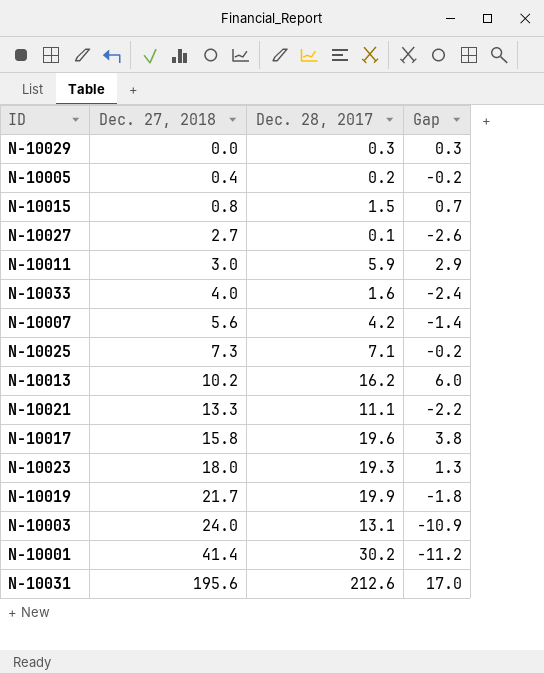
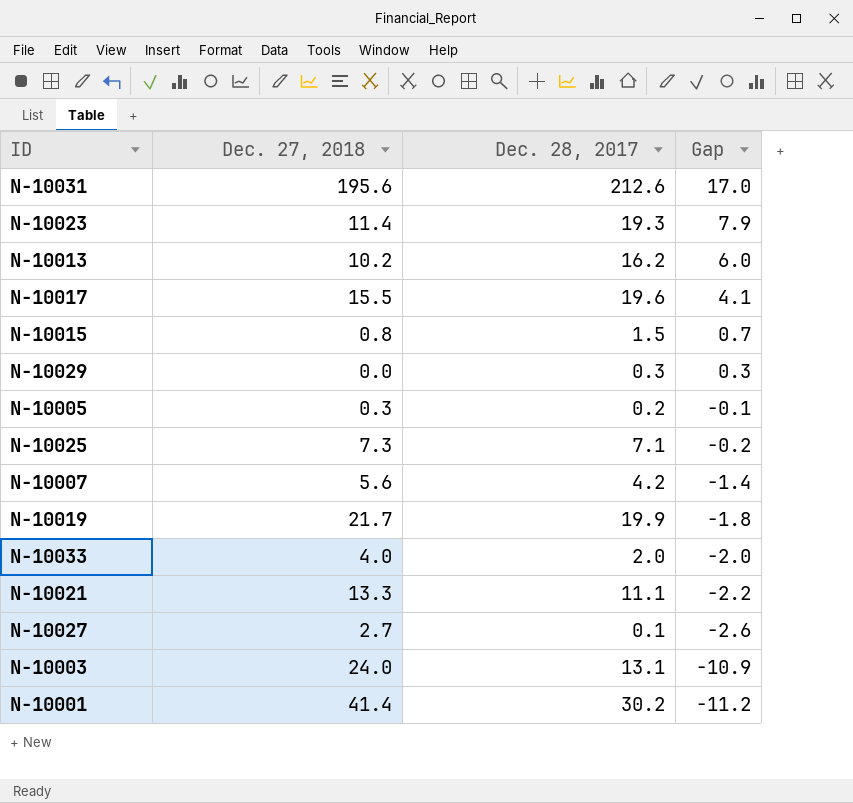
row order: Dec. 27, 2018 ascending -> Gap descending
row N-10011: 3.0 | 5.9 | 2.9 -> none
N-10023 | Dec. 27, 2018: 18.0 -> 11.4
N-10023 | Gap: 1.3 -> 7.9
N-10017 | Dec. 27, 2018: 15.8 -> 15.5
N-10017 | Gap: 3.8 -> 4.1
N-10005 | Dec. 27, 2018: 0.4 -> 0.3
N-10005 | Gap: -0.2 -> -0.1
N-10033 | Dec. 28, 2017: 1.6 -> 2.0
N-10033 | Gap: -2.4 -> -2.0

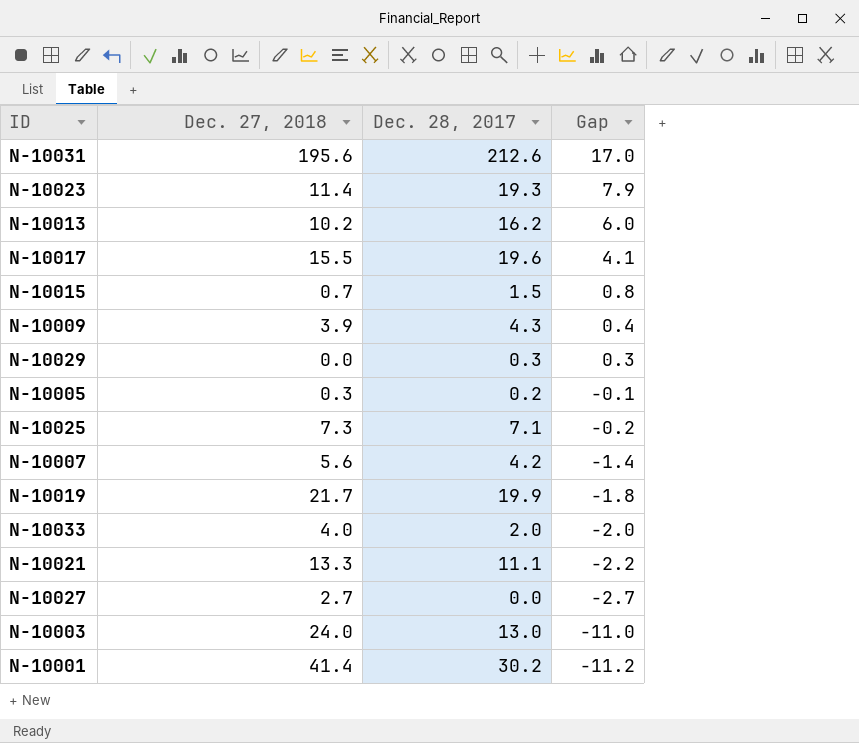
N-10015 | Dec. 27, 2018: 0.8 -> 0.7
N-10015 | Gap: 0.7 -> 0.8
row N-10009: none -> 3.9 | 4.3 | 0.4
N-10027 | Dec. 28, 2017: 0.1 -> 0.0
N-10027 | Gap: -2.6 -> -2.7
N-10003 | Dec. 28, 2017: 13.1 -> 13.0
N-10003 | Gap: -10.9 -> -11.0

